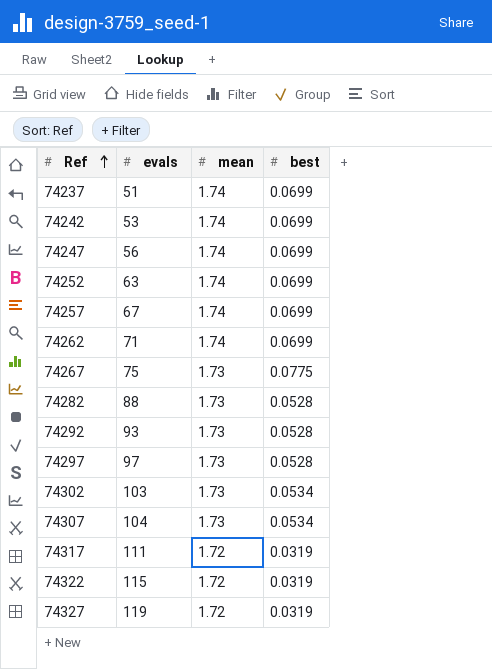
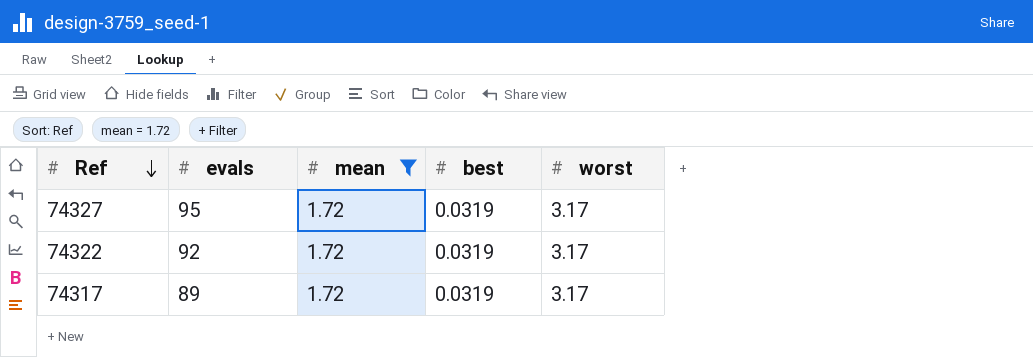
filter: none -> mean = 1.72
row order: Ref ascending -> Ref descending
column worst | position: none -> 5
74327 | evals: 119 -> 95
74322 | evals: 115 -> 92
74317 | evals: 111 -> 89

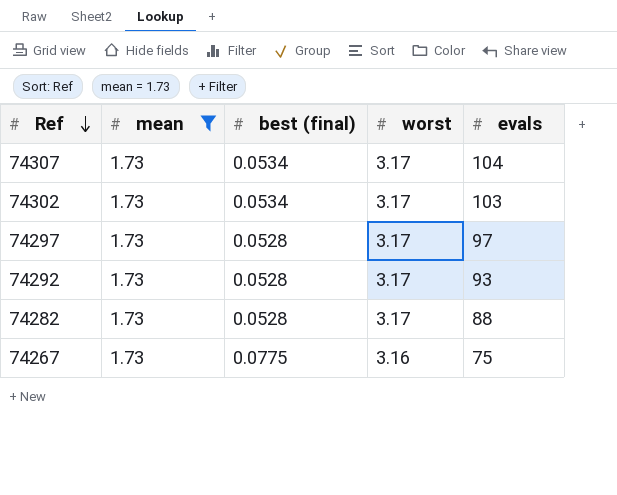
filter: mean = 1.72 -> mean = 1.73
column name: best -> best (final)
column evals | position: 2 -> 5

